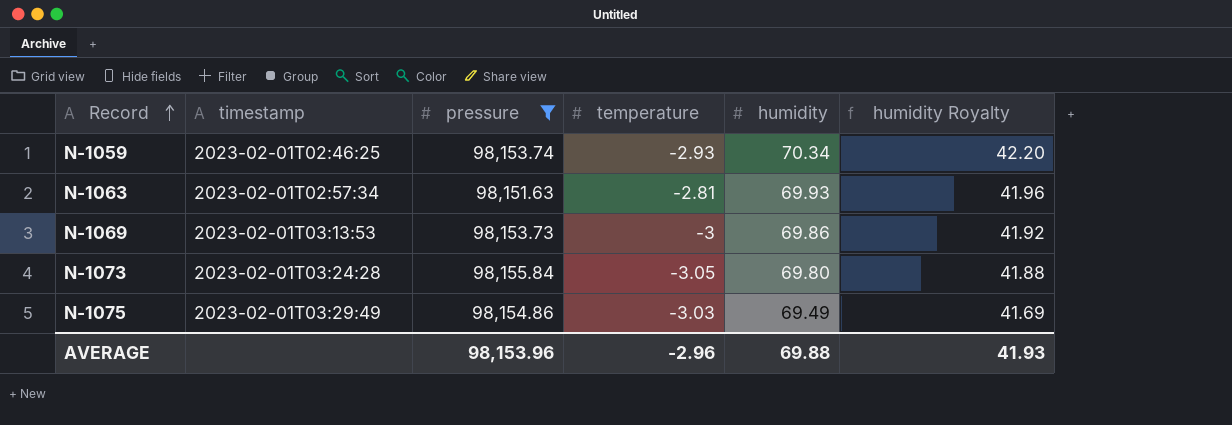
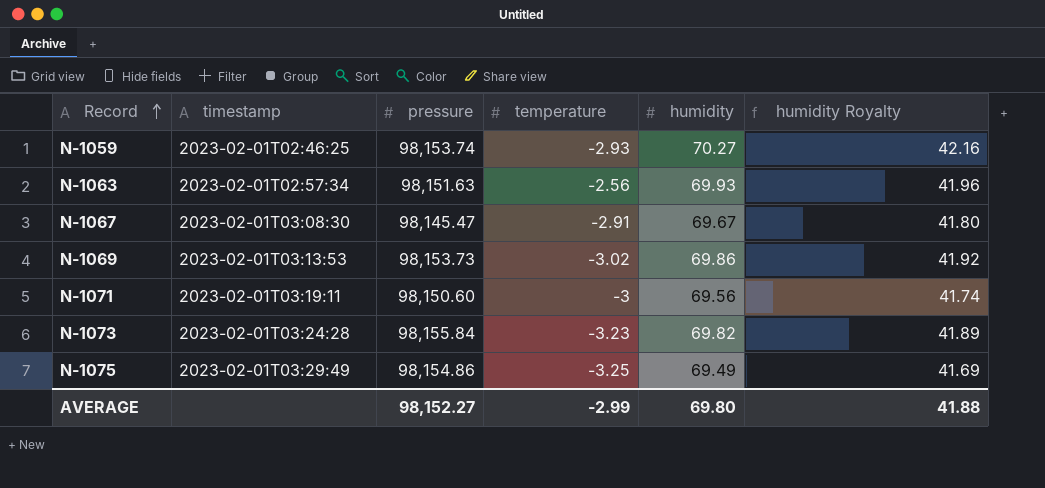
filter: pressure >= 98,151.63 -> none
N-1059 | humidity: 70.34 -> 70.27
N-1059 | humidity Royalty: 42.20 -> 42.16
N-1063 | temperature: -2.81 -> -2.56
N-1069 | temperature: -3 -> -3.02
N-1073 | temperature: -3.05 -> -3.23
N-1073 | humidity: 69.80 -> 69.82
N-1073 | humidity Royalty: 41.88 -> 41.89
N-1075 | temperature: -3.03 -> -3.25
AVERAGE | pressure: 98,153.96 -> 98,152.27
AVERAGE | temperature: -2.96 -> -2.99
AVERAGE | humidity: 69.88 -> 69.80
AVERAGE | humidity Royalty: 41.93 -> 41.88

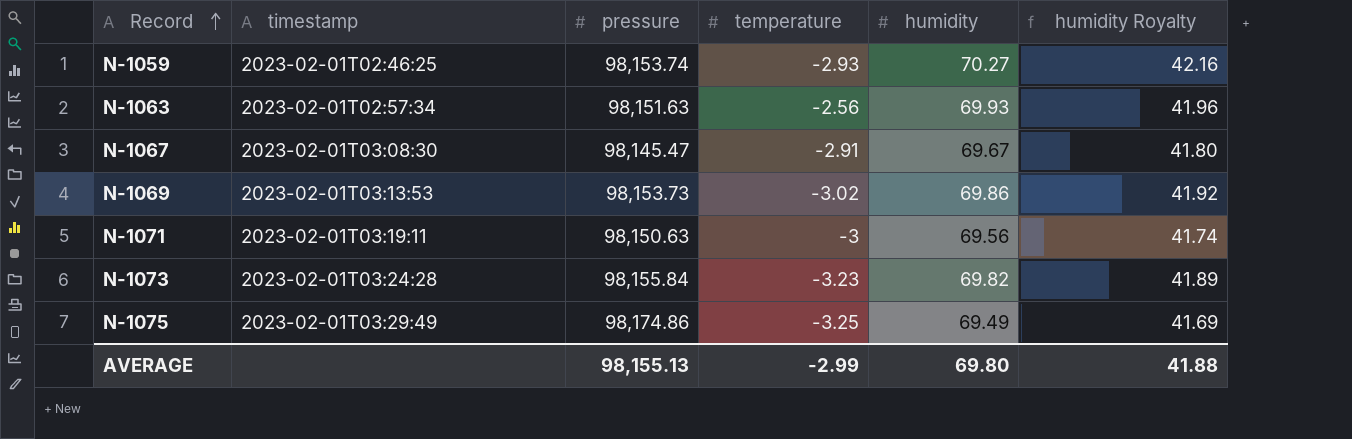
N-1071 | pressure: 98,150.60 -> 98,150.63
N-1075 | pressure: 98,154.86 -> 98,174.86
AVERAGE | pressure: 98,152.27 -> 98,155.13

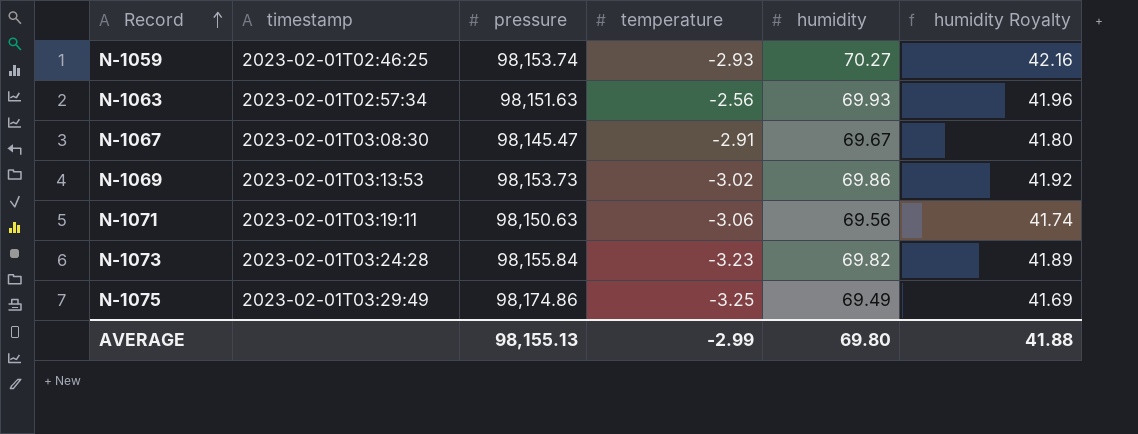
N-1071 | temperature: -3 -> -3.06

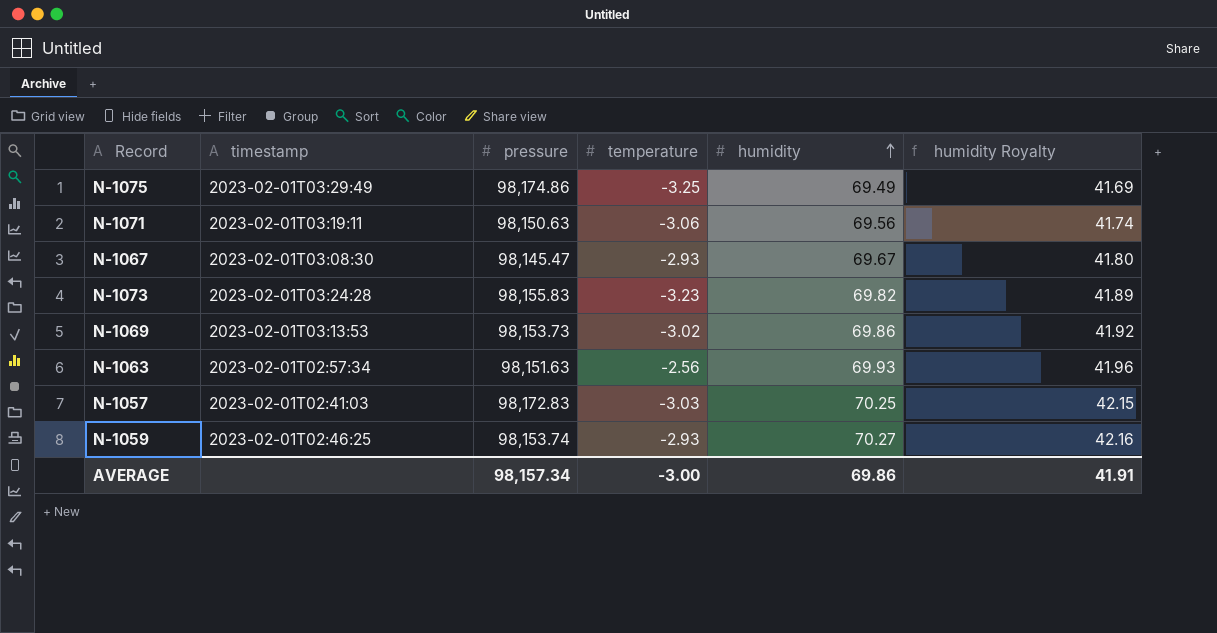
row order: Record ascending -> humidity ascending
N-1067 | temperature: -2.91 -> -2.93
N-1073 | pressure: 98,155.84 -> 98,155.83
row N-1057: none -> 2023-02-01T02:41:03 | 98,172.83 | -3.03 | 70.25 | 42.15
AVERAGE | pressure: 98,155.13 -> 98,157.34
AVERAGE | temperature: -2.99 -> -3.00
AVERAGE | humidity: 69.80 -> 69.86
AVERAGE | humidity Royalty: 41.88 -> 41.91

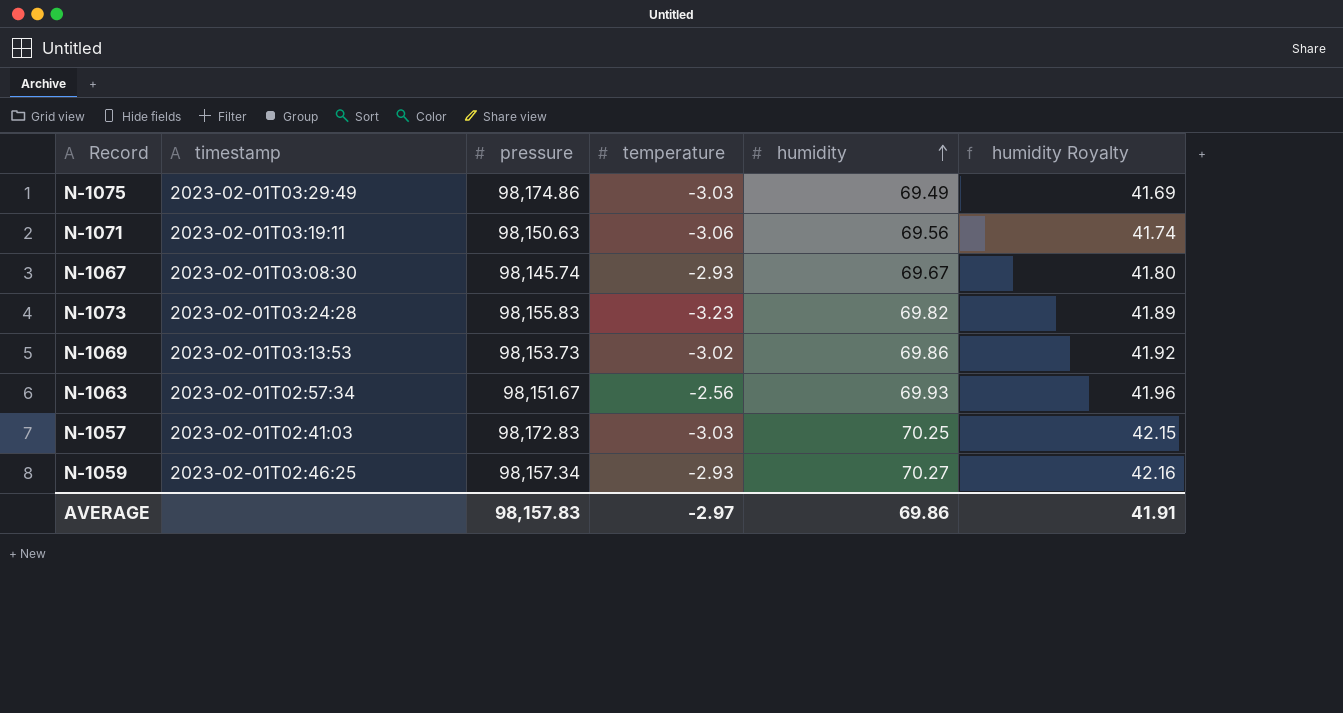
N-1075 | temperature: -3.25 -> -3.03
N-1067 | pressure: 98,145.47 -> 98,145.74
N-1063 | pressure: 98,151.63 -> 98,151.67
N-1059 | pressure: 98,153.74 -> 98,157.34
AVERAGE | pressure: 98,157.34 -> 98,157.83
AVERAGE | temperature: -3.00 -> -2.97

